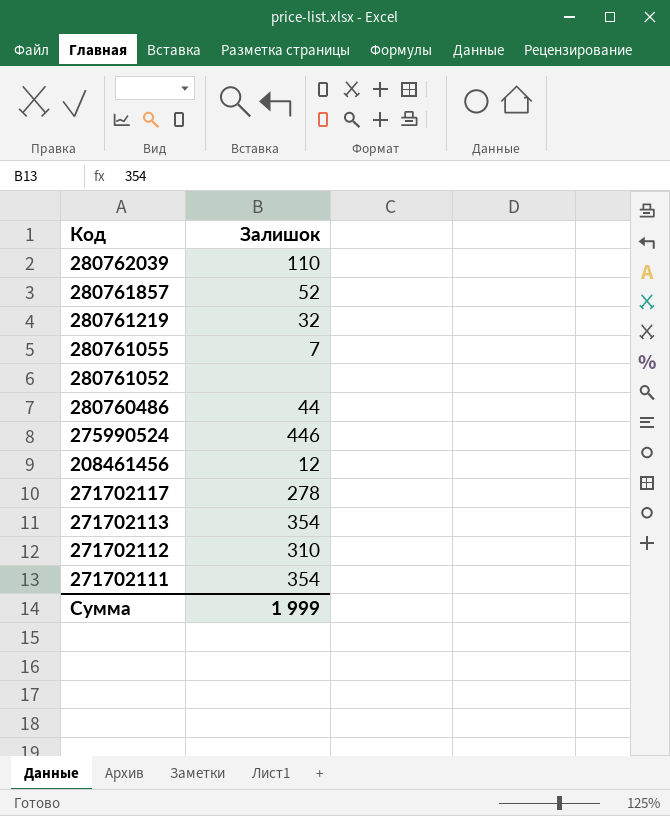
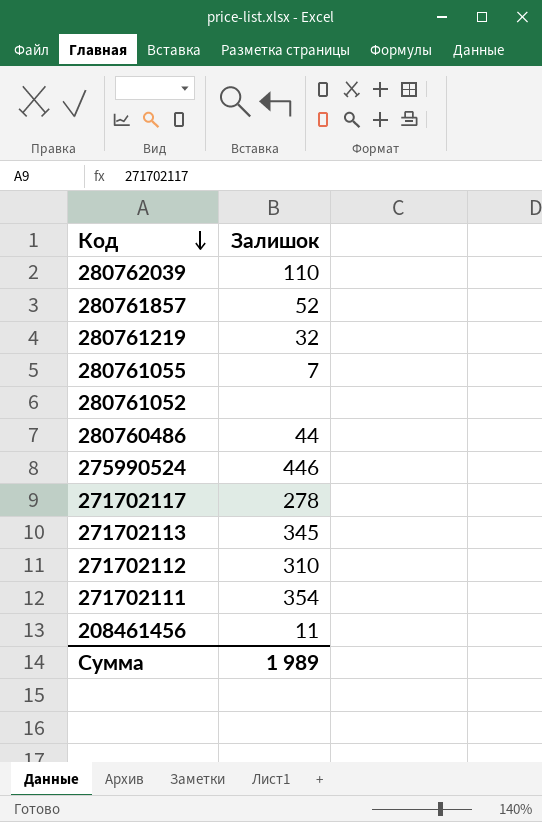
row order: none -> Код descending
271702113 | Залишок: 354 -> 345
208461456 | Залишок: 12 -> 11
Сумма | Залишок: 1 999 -> 1 989

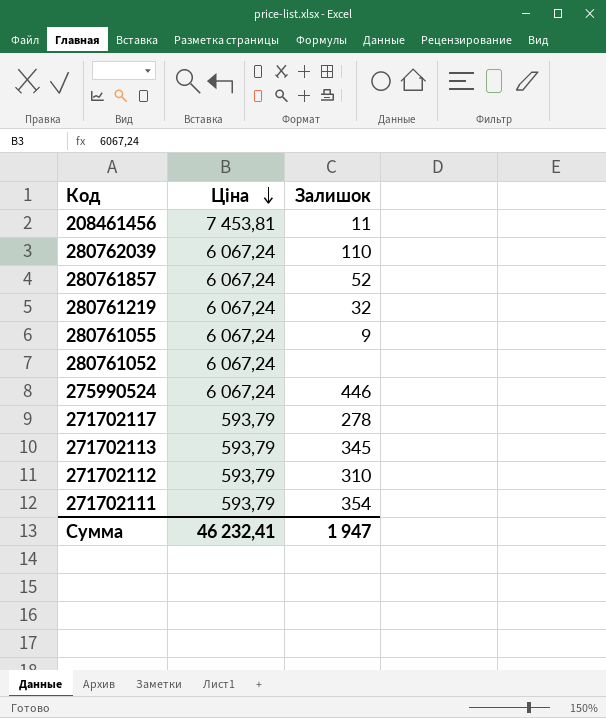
row order: Код descending -> Ціна descending
column Ціна | position: none -> 2
row 280760486: 44 -> none
280761055 | Залишок: 7 -> 9
Сумма | Залишок: 1 989 -> 1 947

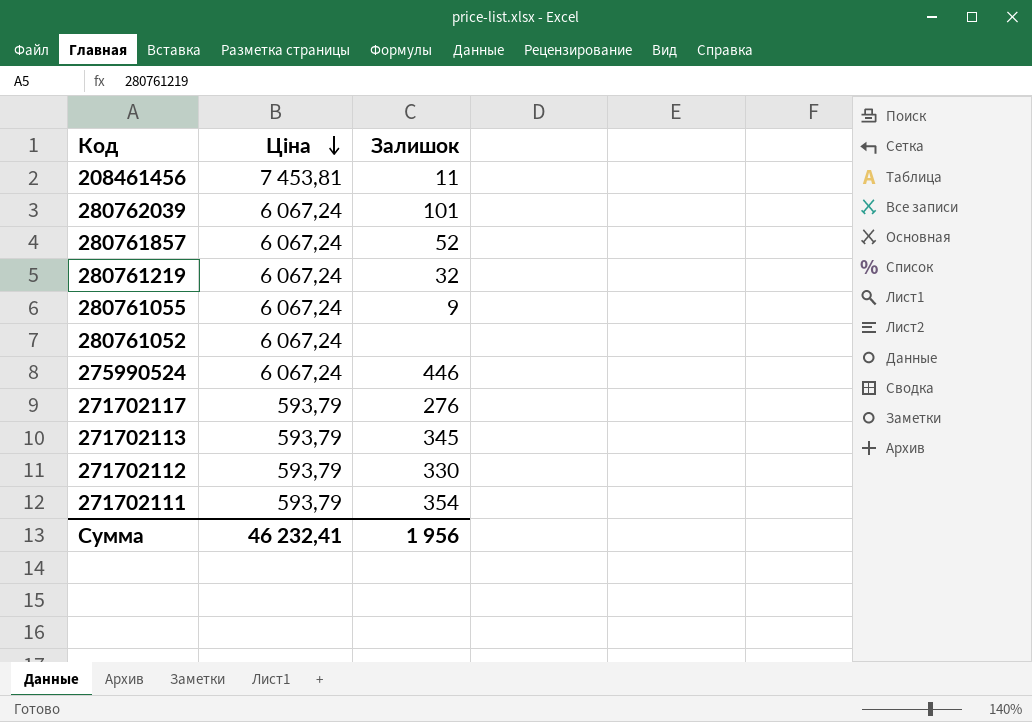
280762039 | Залишок: 110 -> 101
271702117 | Залишок: 278 -> 276
271702112 | Залишок: 310 -> 330
Сумма | Залишок: 1 947 -> 1 956

